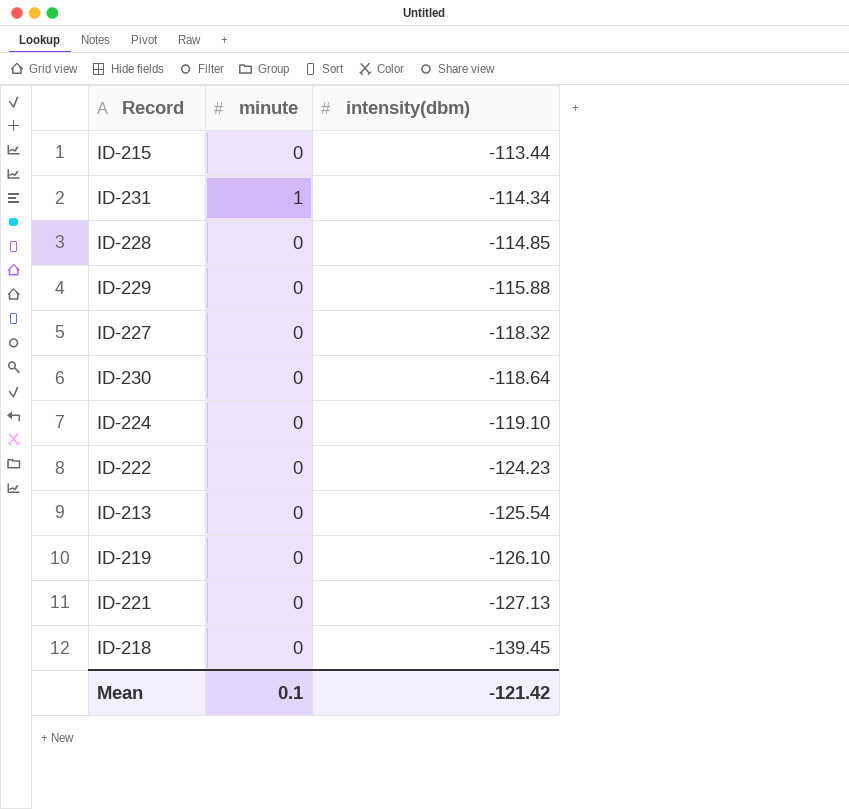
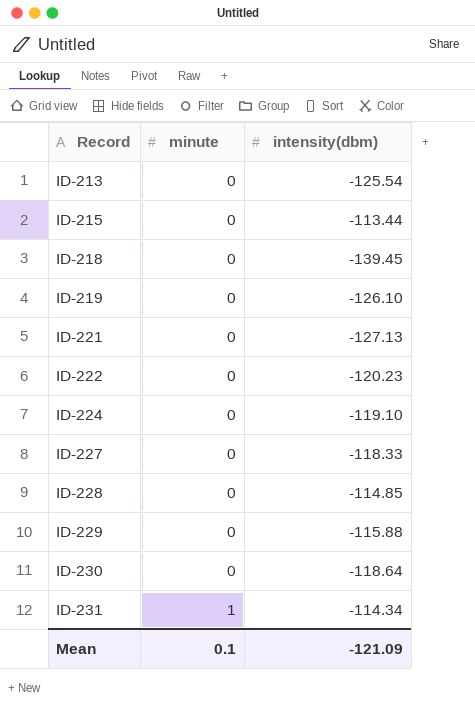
row order: intensity(dbm) descending -> Record ascending
ID-222 | intensity(dbm): -124.23 -> -120.23
ID-227 | intensity(dbm): -118.32 -> -118.33
Mean | intensity(dbm): -121.42 -> -121.09

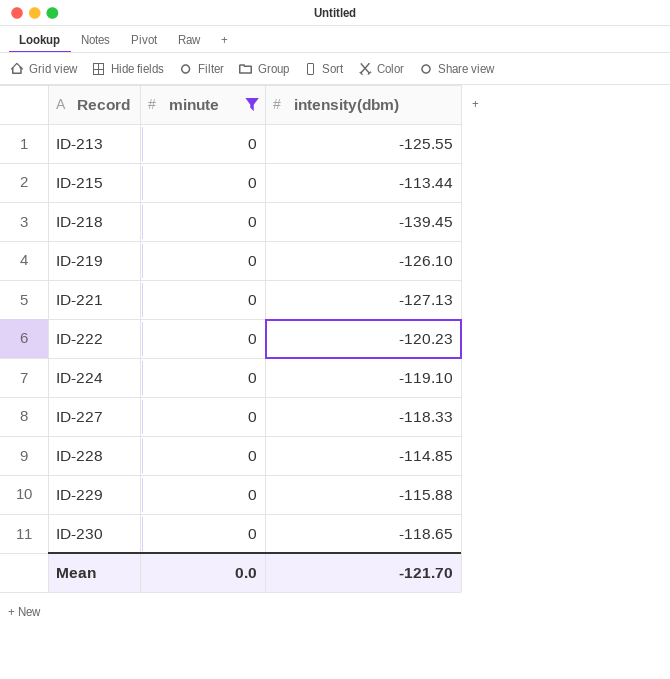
filter: none -> minute = 0
ID-213 | intensity(dbm): -125.54 -> -125.55
ID-230 | intensity(dbm): -118.64 -> -118.65
Mean | minute: 0.1 -> 0.0
Mean | intensity(dbm): -121.09 -> -121.70

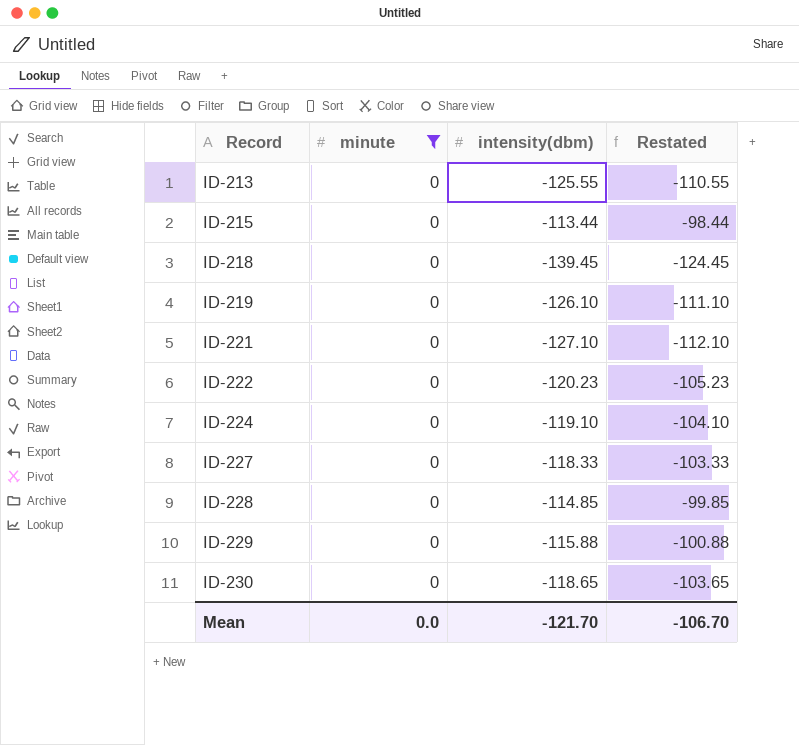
column Restated | formula: none -> [intensity(dbm)] + 15
ID-221 | intensity(dbm): -127.13 -> -127.10

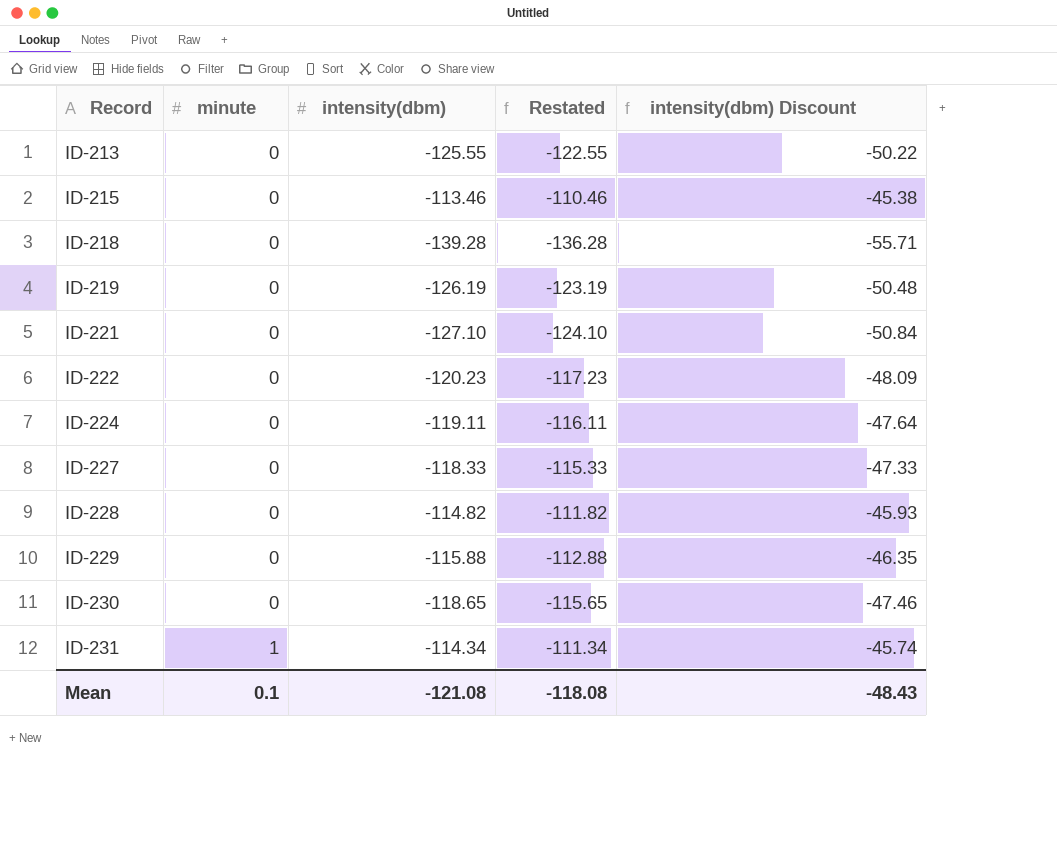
filter: minute = 0 -> none
column Restated | formula: [intensity(dbm)] + 15 -> [intensity(dbm)] + 3
column intensity(dbm) Discount | formula: none -> [intensity(dbm)] * 0.4
ID-215 | intensity(dbm): -113.44 -> -113.46
ID-218 | intensity(dbm): -139.45 -> -139.28
ID-219 | intensity(dbm): -126.10 -> -126.19
ID-224 | intensity(dbm): -119.10 -> -119.11
ID-228 | intensity(dbm): -114.85 -> -114.82
Mean | minute: 0.0 -> 0.1
Mean | intensity(dbm): -121.70 -> -121.08
Mean | Restated: -106.70 -> -118.08

